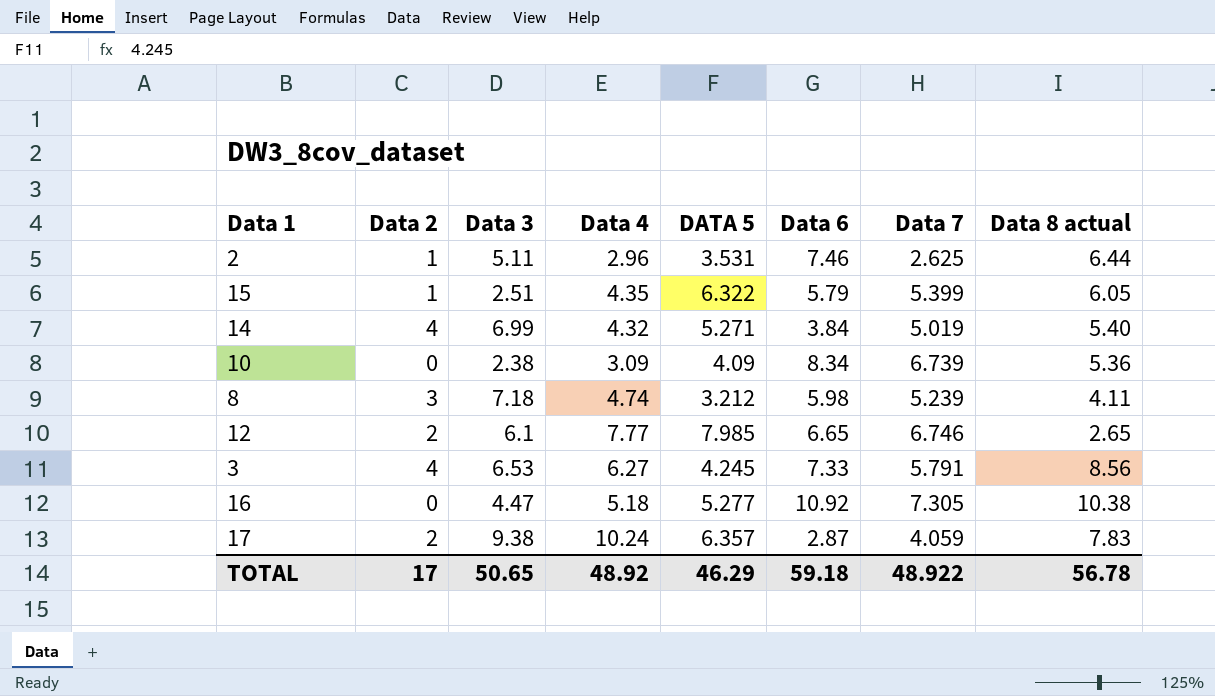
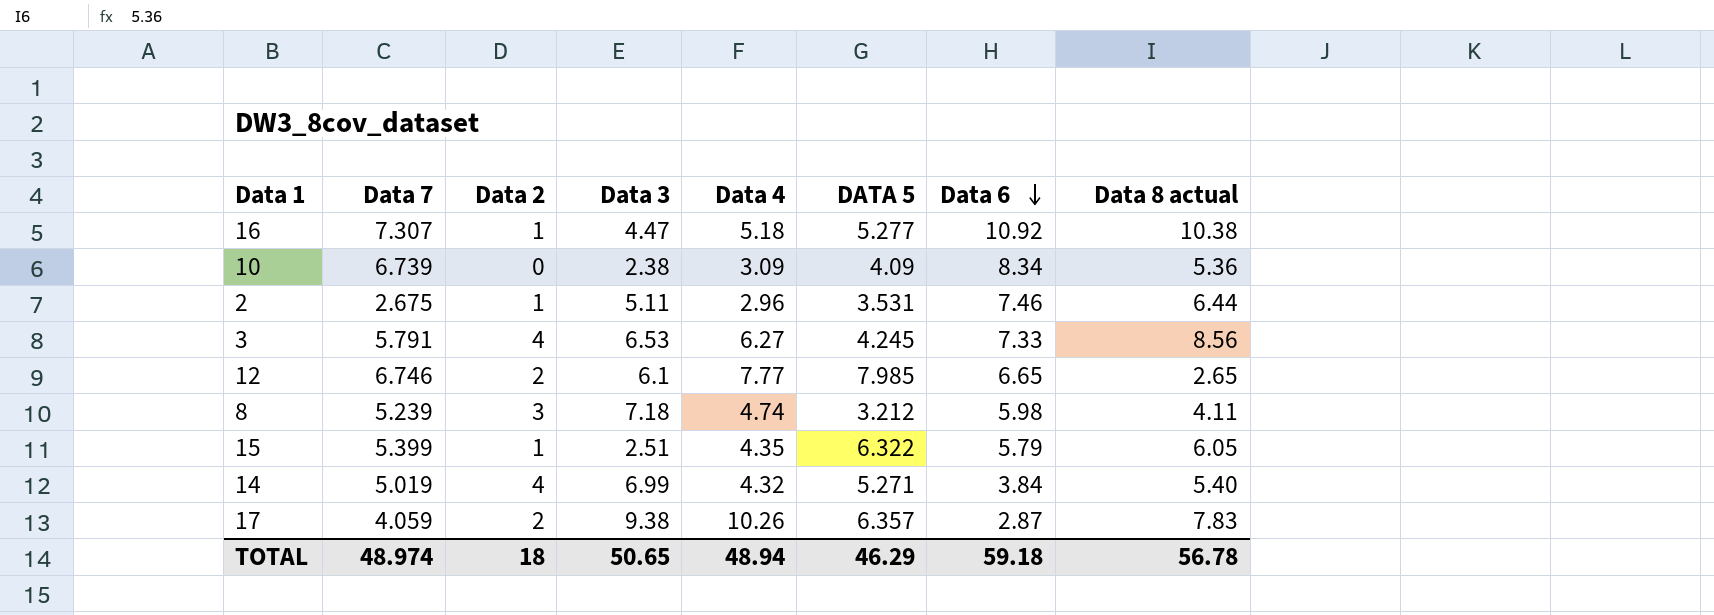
row order: none -> Data 6 descending
column Data 7 | position: 7 -> 2
16 | Data 7: 7.305 -> 7.307
16 | Data 2: 0 -> 1
2 | Data 7: 2.625 -> 2.675
17 | Data 4: 10.24 -> 10.26
TOTAL | Data 7: 48.922 -> 48.974
TOTAL | Data 2: 17 -> 18
TOTAL | Data 4: 48.92 -> 48.94

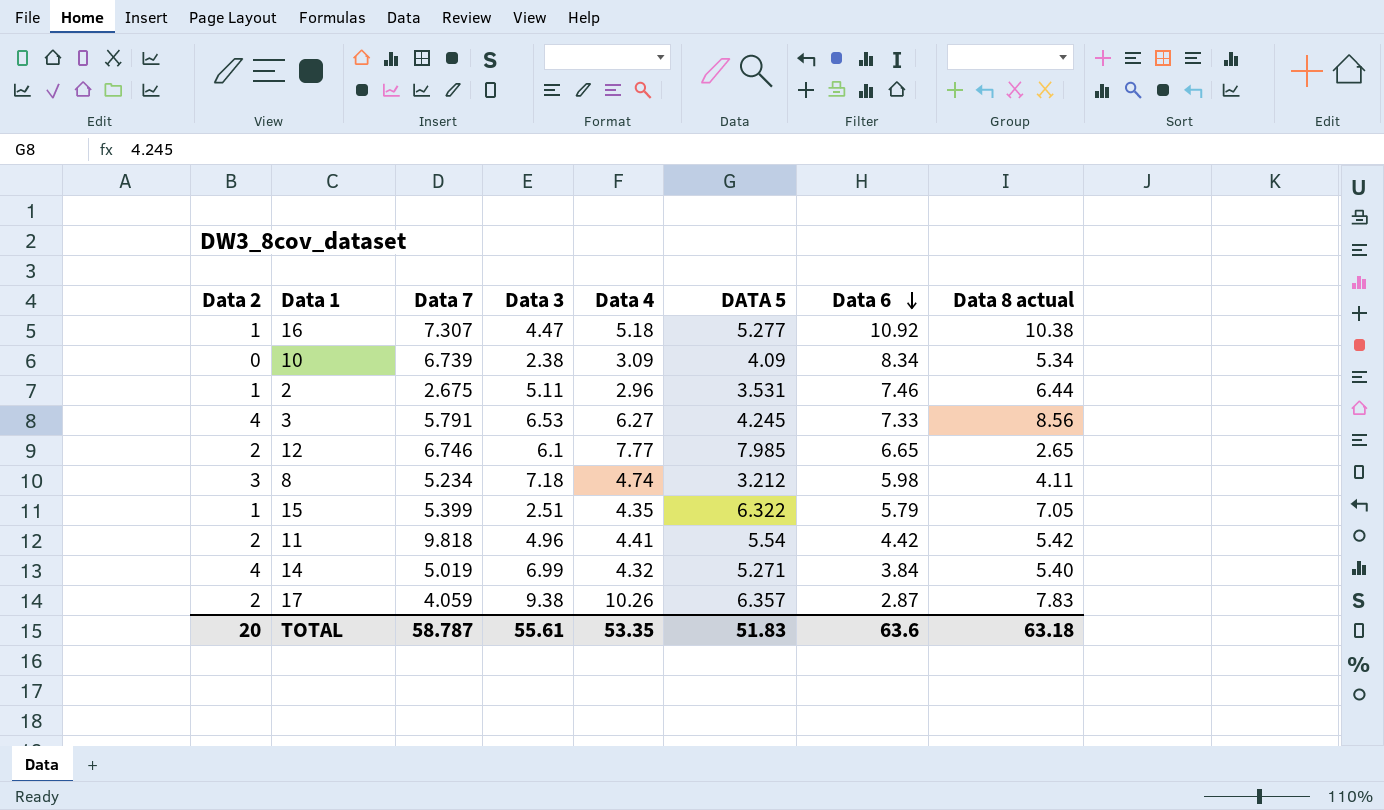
column Data 2 | position: 3 -> 1
10 | Data 8 actual: 5.36 -> 5.34
8 | Data 7: 5.239 -> 5.234
15 | Data 8 actual: 6.05 -> 7.05
row 11: none -> 2 | 9.818 | 4.96 | 4.41 | 5.54 | 4.42 | 5.42
TOTAL | Data 2: 18 -> 20
TOTAL | Data 7: 48.974 -> 58.787
TOTAL | Data 3: 50.65 -> 55.61
TOTAL | Data 4: 48.94 -> 53.35
TOTAL | DATA 5: 46.29 -> 51.83
TOTAL | Data 6: 59.18 -> 63.6
TOTAL | Data 8 actual: 56.78 -> 63.18

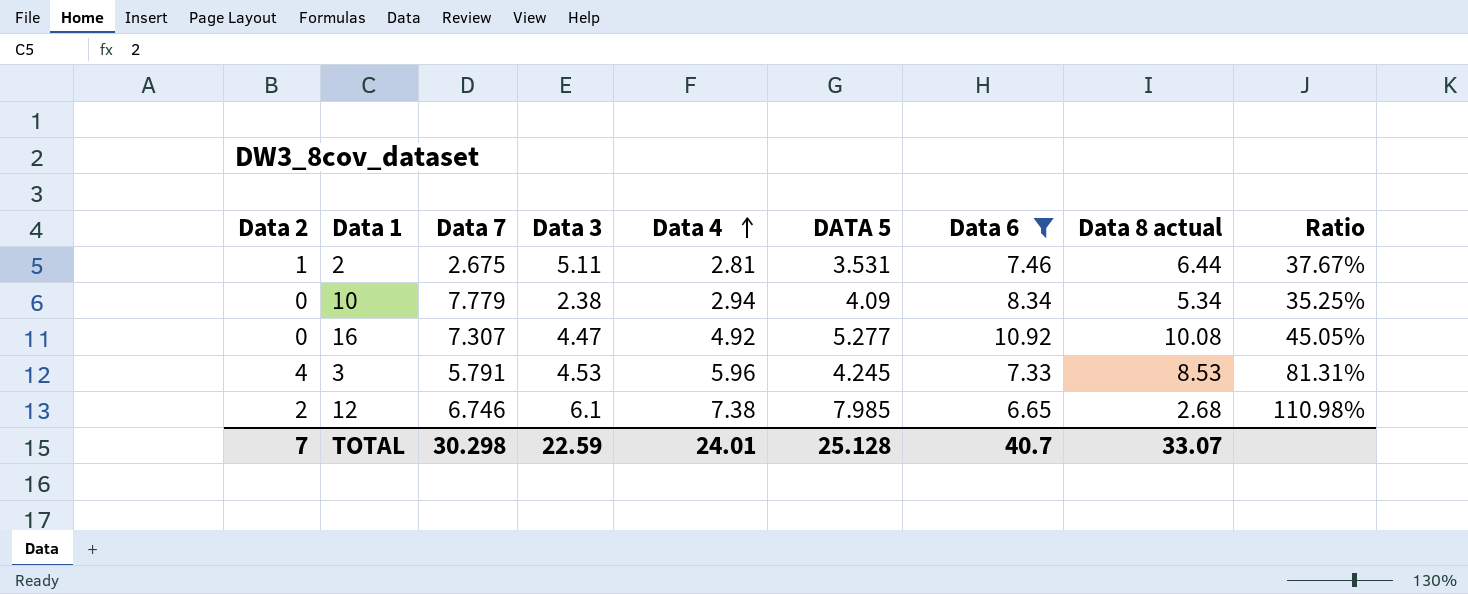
filter: none -> Data 6 >= 6.65
row order: Data 6 descending -> Data 4 ascending
column Ratio | formula: none -> [Data 4] / [Data 6]
2 | Data 4: 2.96 -> 2.81
10 | Data 7: 6.739 -> 7.779
10 | Data 4: 3.09 -> 2.94
16 | Data 2: 1 -> 0
16 | Data 4: 5.18 -> 4.92
16 | Data 8 actual: 10.38 -> 10.08
3 | Data 3: 6.53 -> 4.53
3 | Data 4: 6.27 -> 5.96
3 | Data 8 actual: 8.56 -> 8.53
12 | Data 4: 7.77 -> 7.38
12 | Data 8 actual: 2.65 -> 2.68
TOTAL | Data 2: 20 -> 7
TOTAL | Data 7: 58.787 -> 30.298
TOTAL | Data 3: 55.61 -> 22.59
TOTAL | Data 4: 53.35 -> 24.01
TOTAL | DATA 5: 51.83 -> 25.128
TOTAL | Data 6: 63.6 -> 40.7
TOTAL | Data 8 actual: 63.18 -> 33.07

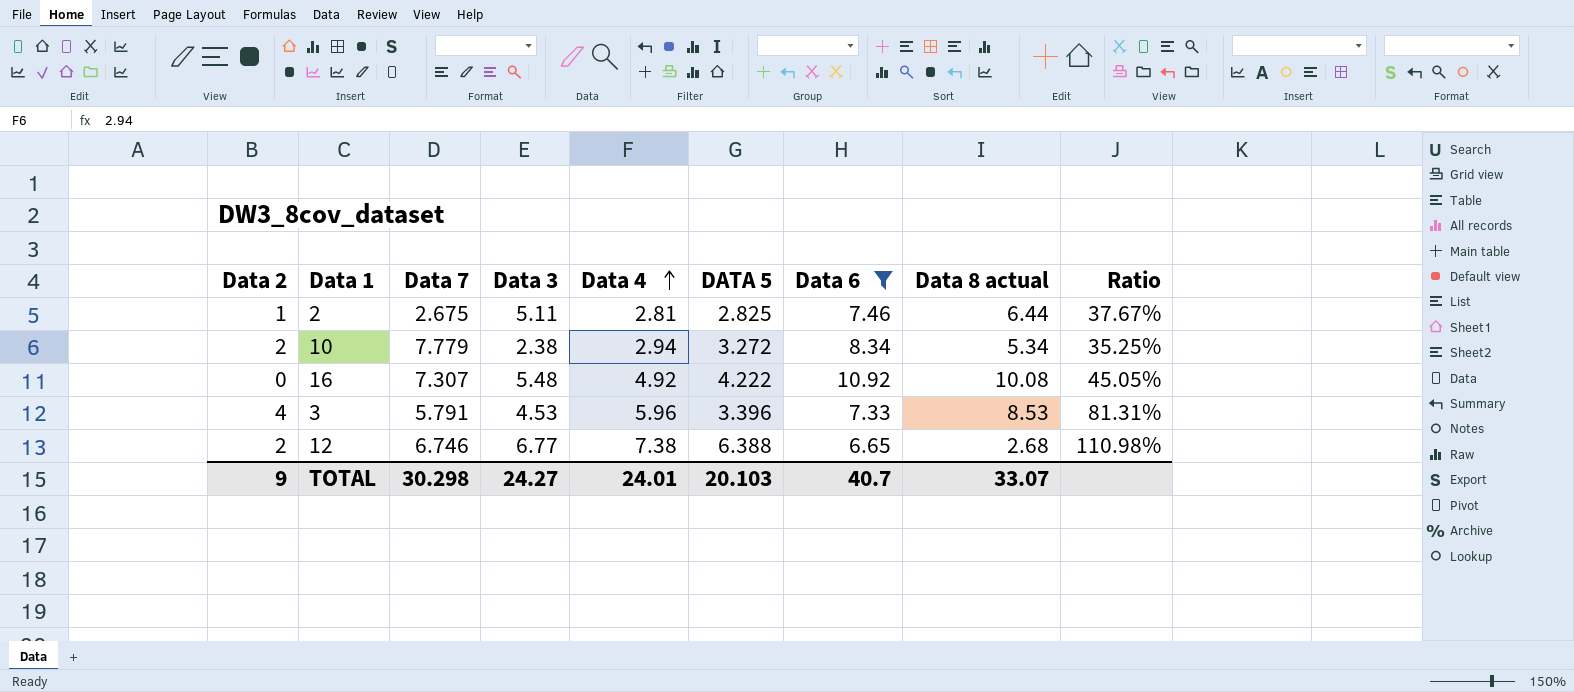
2 | DATA 5: 3.531 -> 2.825
10 | Data 2: 0 -> 2
10 | DATA 5: 4.09 -> 3.272
16 | Data 3: 4.47 -> 5.48
16 | DATA 5: 5.277 -> 4.222
3 | DATA 5: 4.245 -> 3.396
12 | Data 3: 6.1 -> 6.77
12 | DATA 5: 7.985 -> 6.388
TOTAL | Data 2: 7 -> 9
TOTAL | Data 3: 22.59 -> 24.27
TOTAL | DATA 5: 25.128 -> 20.103

